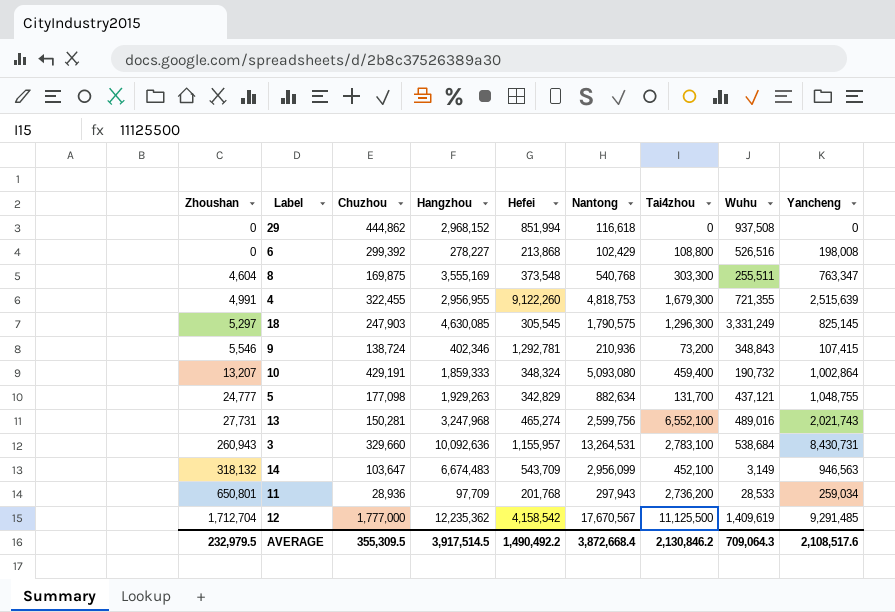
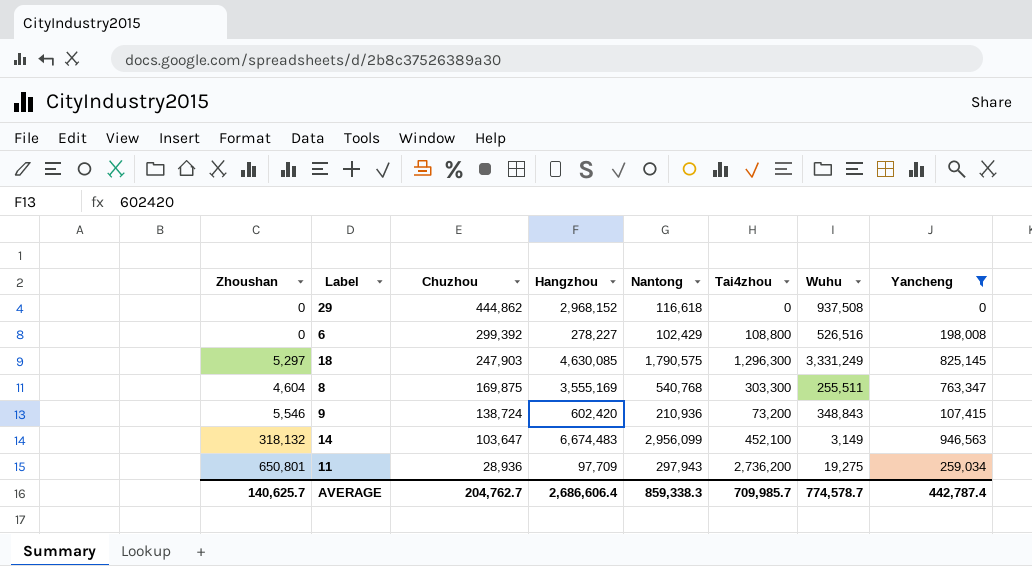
filter: none -> Yancheng <= 946,563
row order: Zhoushan ascending -> Chuzhou descending
column Hefei | position: 5 -> none
9 | Hangzhou: 402,346 -> 602,420
11 | Wuhu: 28,533 -> 19,275
AVERAGE | Zhoushan: 232,979.5 -> 140,625.7
AVERAGE | Chuzhou: 355,309.5 -> 204,762.7
AVERAGE | Hangzhou: 3,917,514.5 -> 2,686,606.4
AVERAGE | Nantong: 3,872,668.4 -> 859,338.3
AVERAGE | Tai4zhou: 2,130,846.2 -> 709,985.7
AVERAGE | Wuhu: 709,064.3 -> 774,578.7
AVERAGE | Yancheng: 2,108,517.6 -> 442,787.4

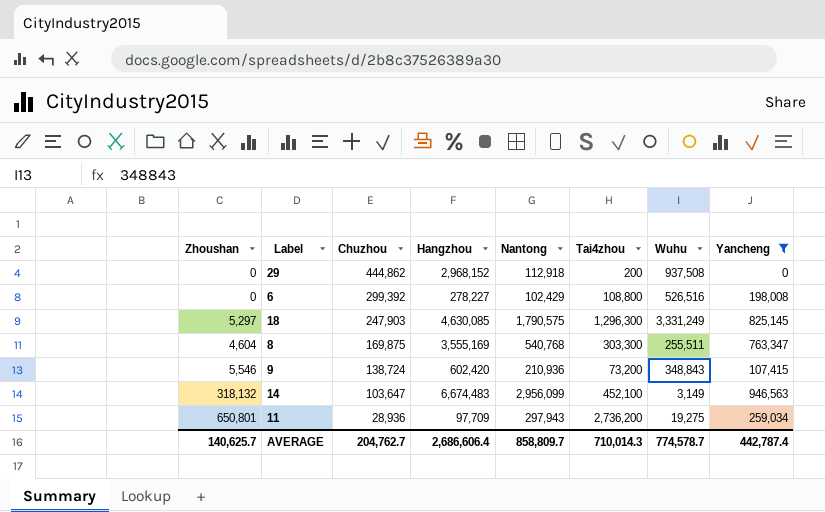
29 | Nantong: 116,618 -> 112,918
29 | Tai4zhou: 0 -> 200
AVERAGE | Nantong: 859,338.3 -> 858,809.7
AVERAGE | Tai4zhou: 709,985.7 -> 710,014.3

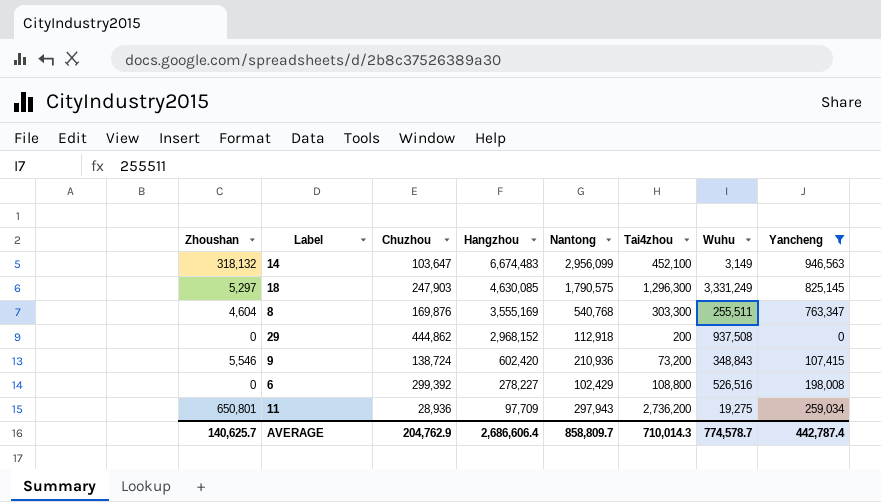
row order: Chuzhou descending -> Hangzhou descending
8 | Chuzhou: 169,875 -> 169,876
AVERAGE | Chuzhou: 204,762.7 -> 204,762.9

